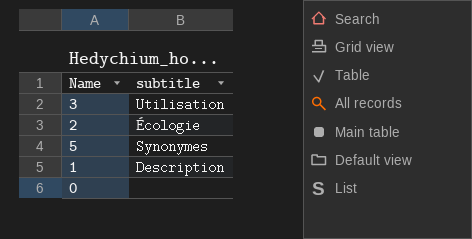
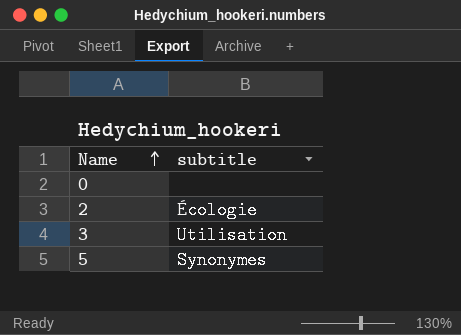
row order: none -> Name ascending
row 1: Description -> none

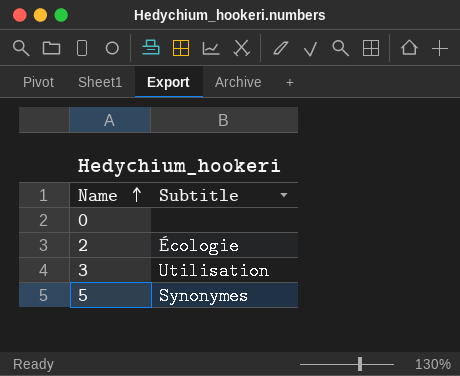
column name: subtitle -> Subtitle

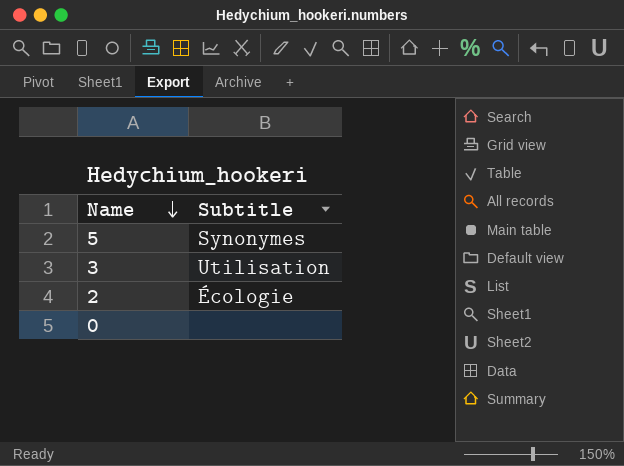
row order: Name ascending -> Name descending

